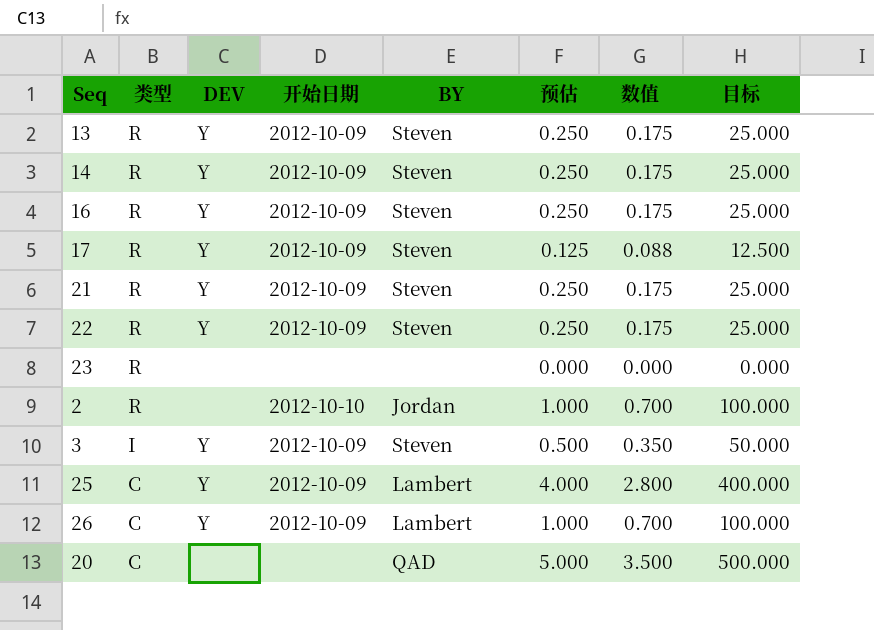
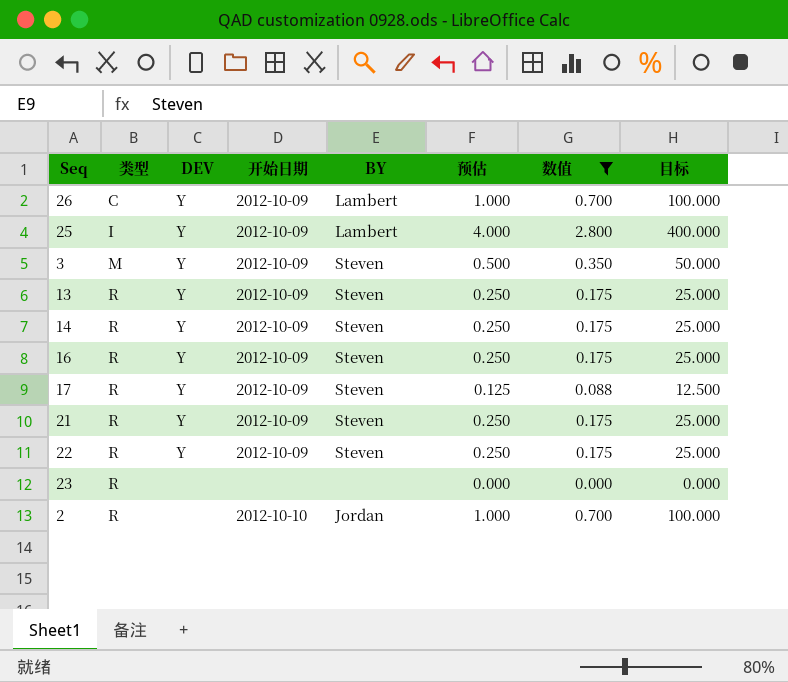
filter: none -> 数值 != 3.500
row order: 类型 descending -> 类型 ascending
25 | 类型: C -> I
3 | 类型: I -> M

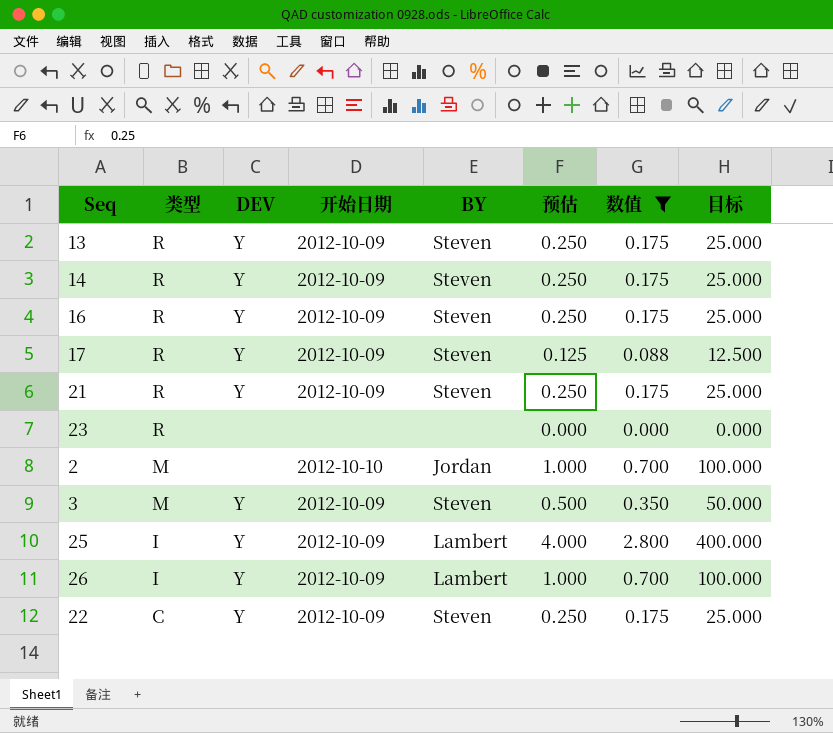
row order: 类型 ascending -> 类型 descending
2 | 类型: R -> M
26 | 类型: C -> I
22 | 类型: R -> C

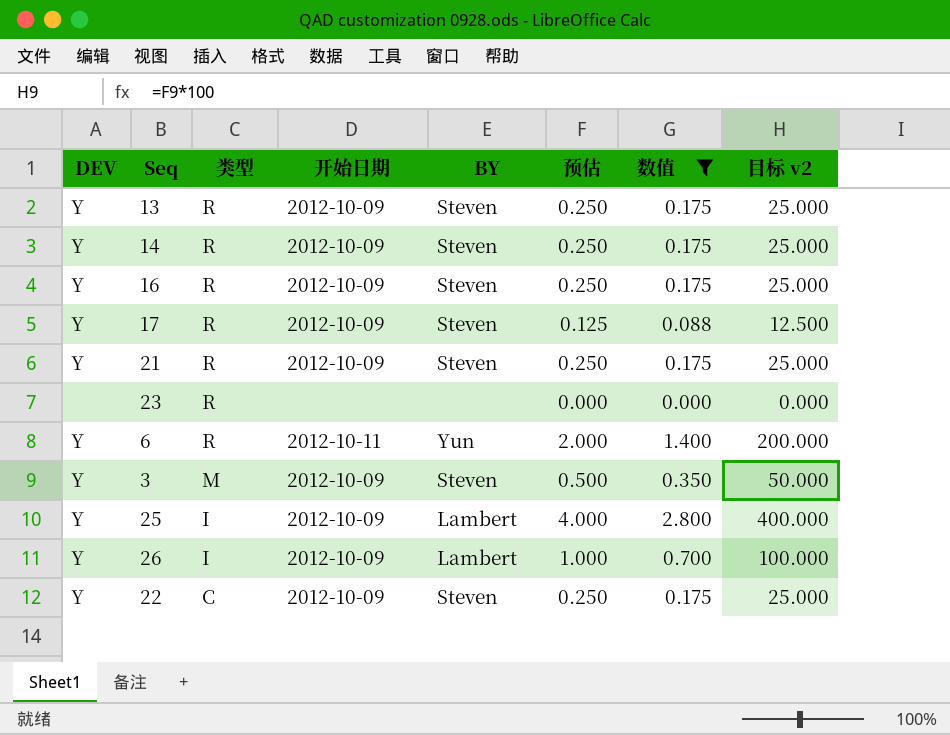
column DEV | position: 3 -> 1
column name: 目标 -> 目标 v2
row 2: M | none | 2012-10-10 | Jordan | 1.000 | 0.700 | 100.000 -> none
row 6: none -> Y | R | 2012-10-11 | Yun | 2.000 | 1.400 | 200.000

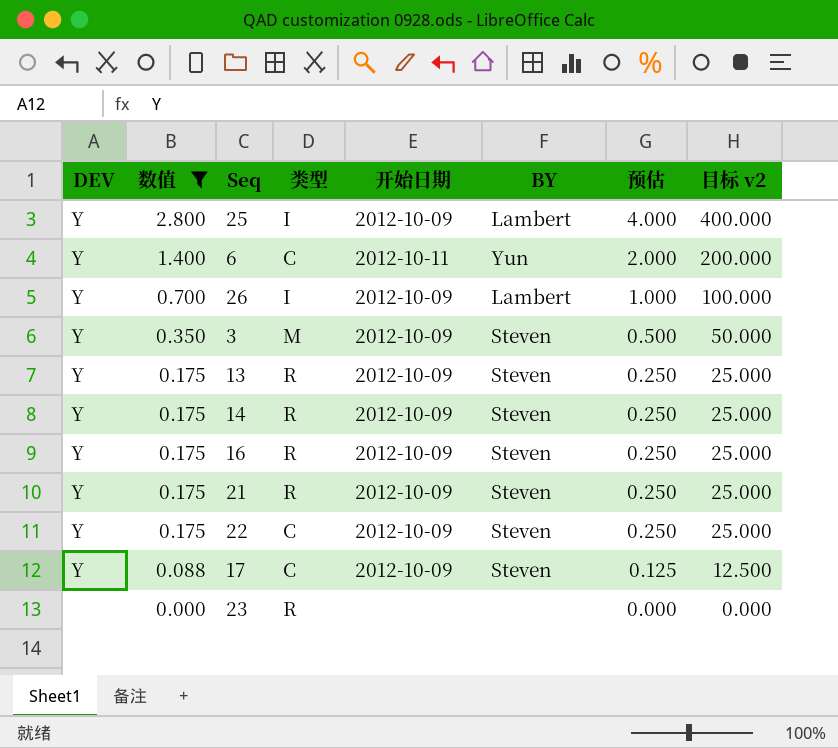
row order: 类型 descending -> 数值 descending
column 数值 | position: 7 -> 2
6 | 类型: R -> C
17 | 类型: R -> C

